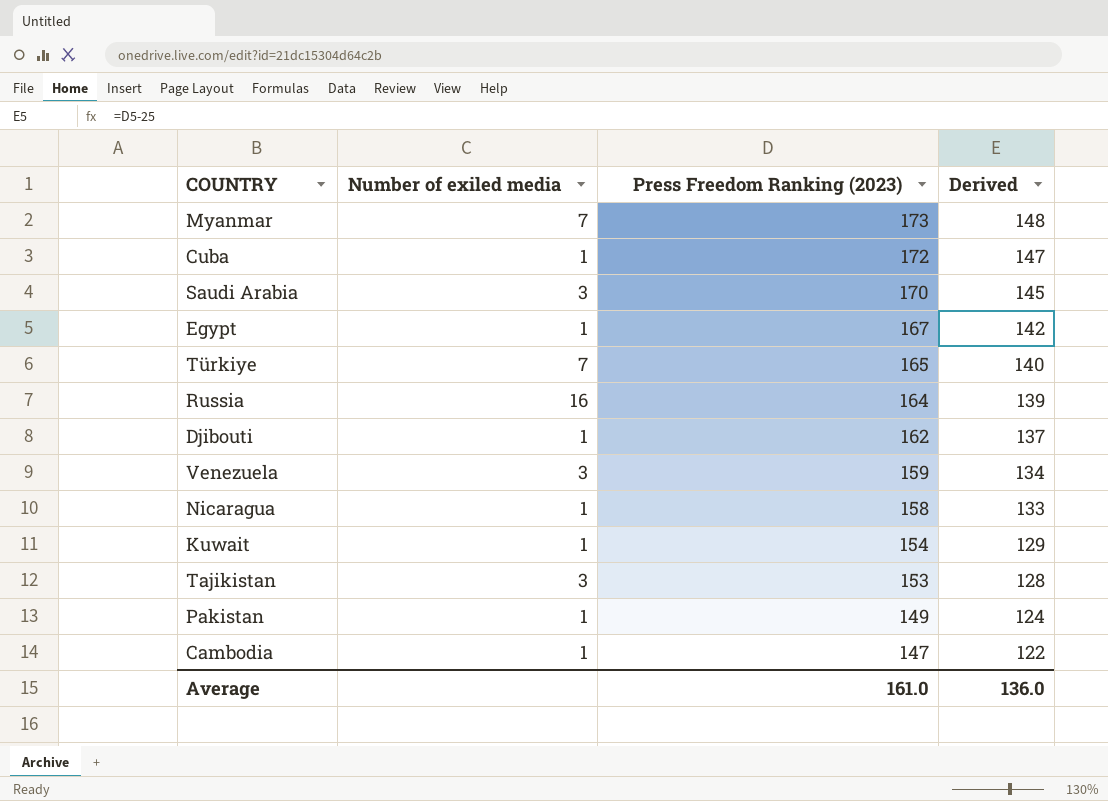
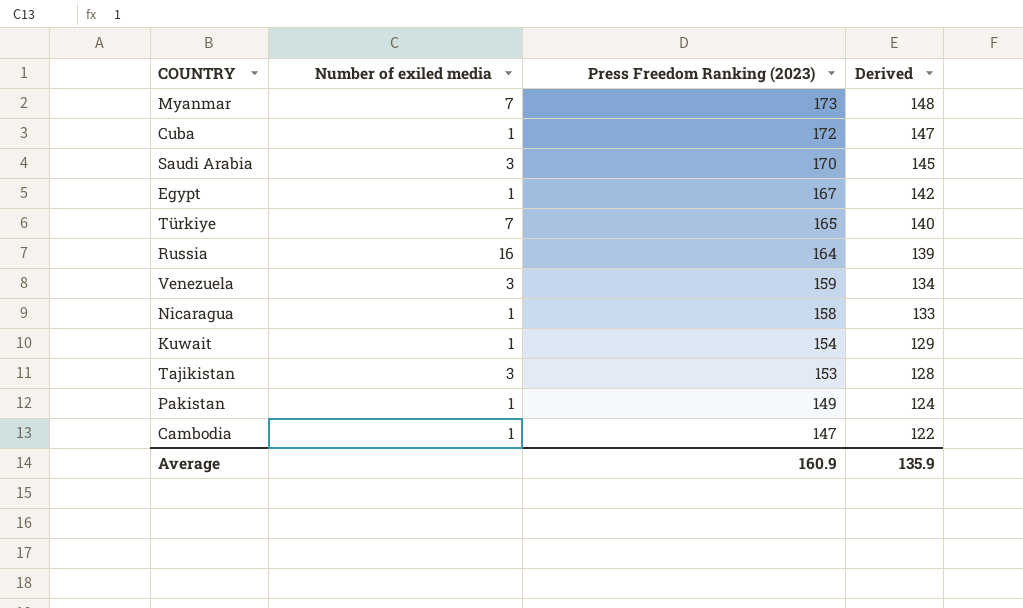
row Djibouti: 1 | 162 | 137 -> none
Average | Press Freedom Ranking (2023): 161.0 -> 160.9
Average | Derived: 136.0 -> 135.9

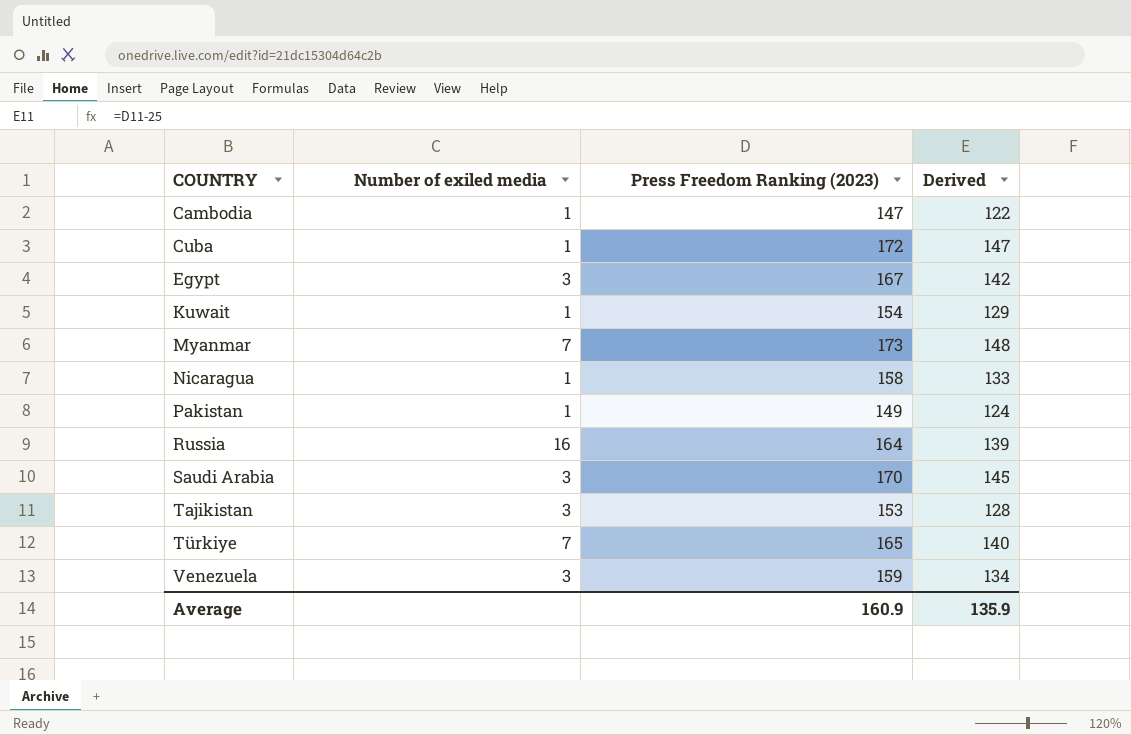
row order: Press Freedom Ranking (2023) descending -> COUNTRY ascending
Egypt | Number of exiled media: 1 -> 3

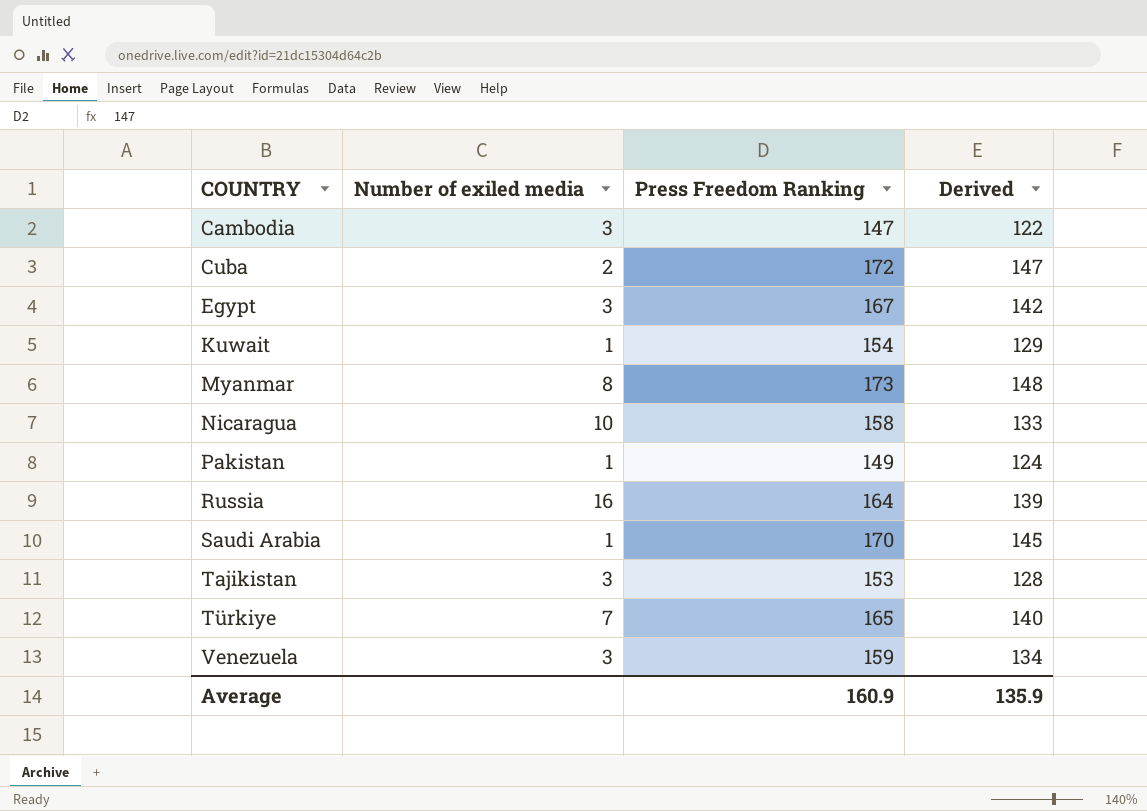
column name: Press Freedom Ranking (2023) -> Press Freedom Ranking
Cambodia | Number of exiled media: 1 -> 3
Cuba | Number of exiled media: 1 -> 2
Myanmar | Number of exiled media: 7 -> 8
Nicaragua | Number of exiled media: 1 -> 10
Saudi Arabia | Number of exiled media: 3 -> 1

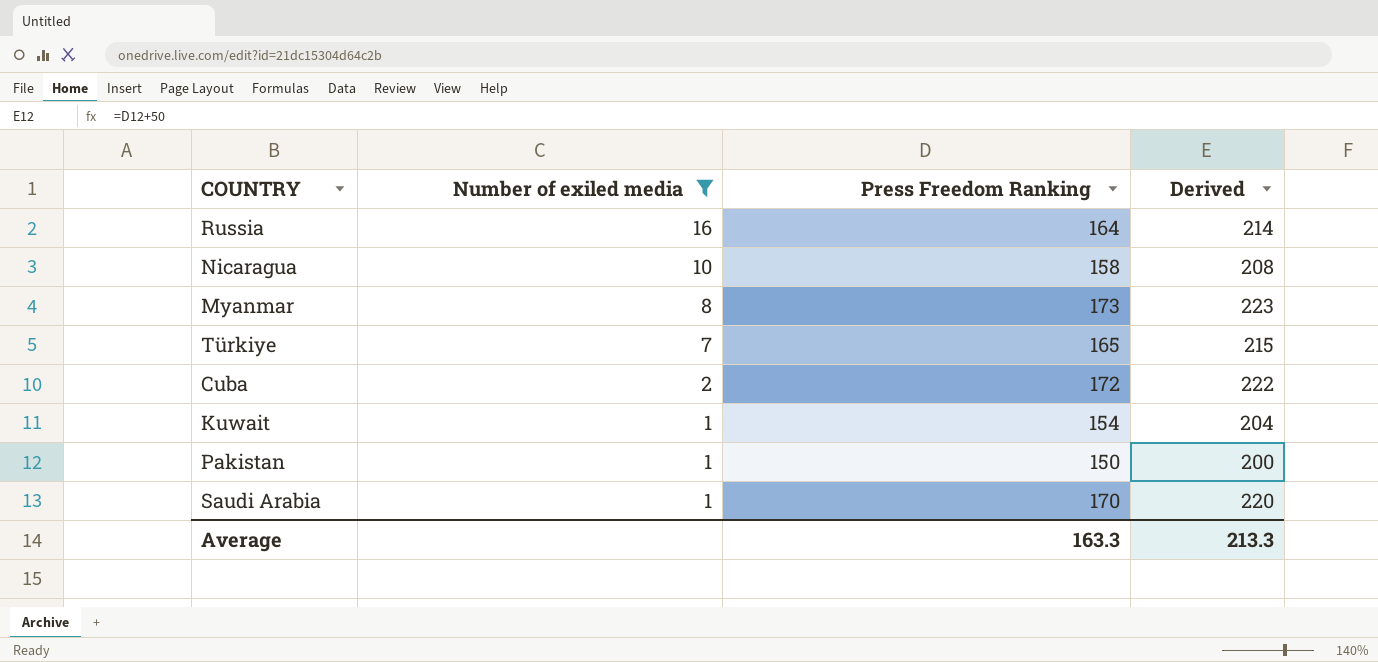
filter: none -> Number of exiled media != 3
row order: COUNTRY ascending -> Number of exiled media descending
column Derived | formula: [Press Freedom Ranking] - 25 -> [Press Freedom Ranking] + 50
Pakistan | Press Freedom Ranking: 149 -> 150
Average | Press Freedom Ranking: 160.9 -> 163.3
Average | Derived: 135.9 -> 213.3

